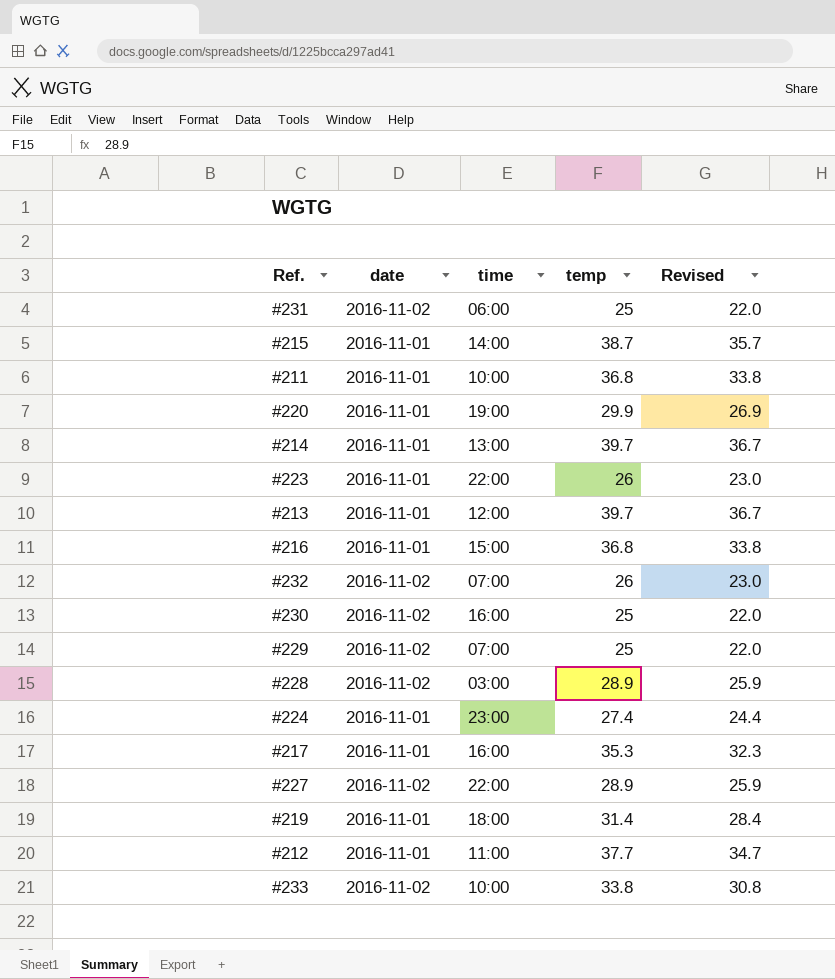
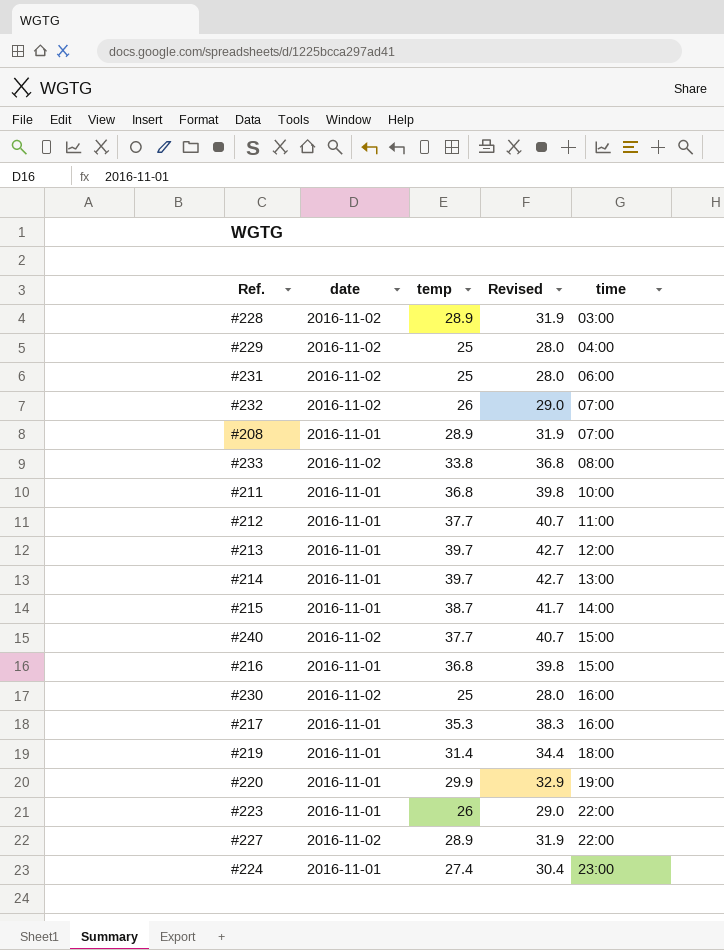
row order: none -> time ascending
column Revised | formula: [temp] - 3 -> [temp] + 3
column time | position: 3 -> 5
#229 | time: 07:00 -> 04:00
row #208: none -> 2016-11-01 | 28.9 | 31.9 | 07:00
#233 | time: 10:00 -> 08:00
row #240: none -> 2016-11-02 | 37.7 | 40.7 | 15:00

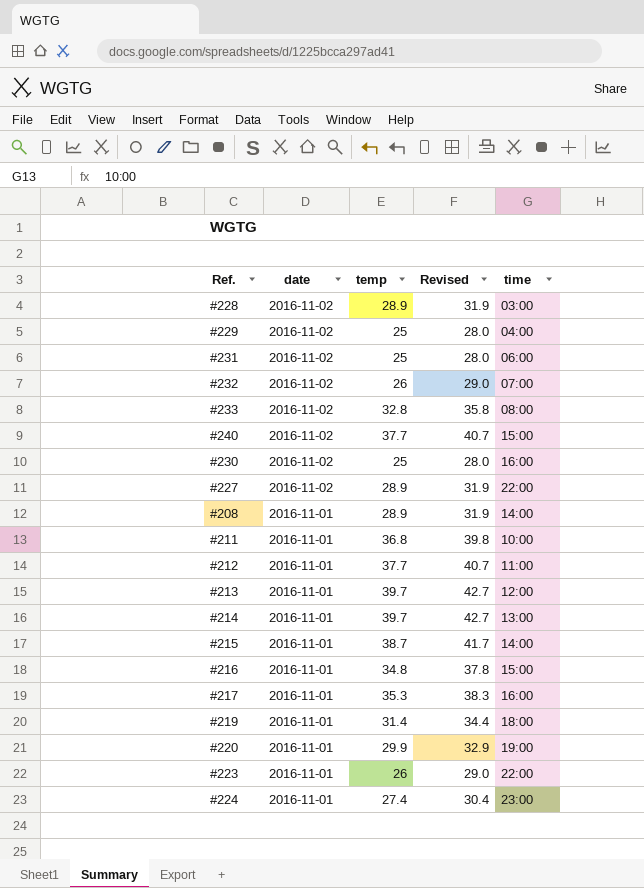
row order: time ascending -> date descending
#233 | temp: 33.8 -> 32.8
#233 | Revised: 36.8 -> 35.8
#208 | time: 07:00 -> 14:00
#216 | temp: 36.8 -> 34.8
#216 | Revised: 39.8 -> 37.8

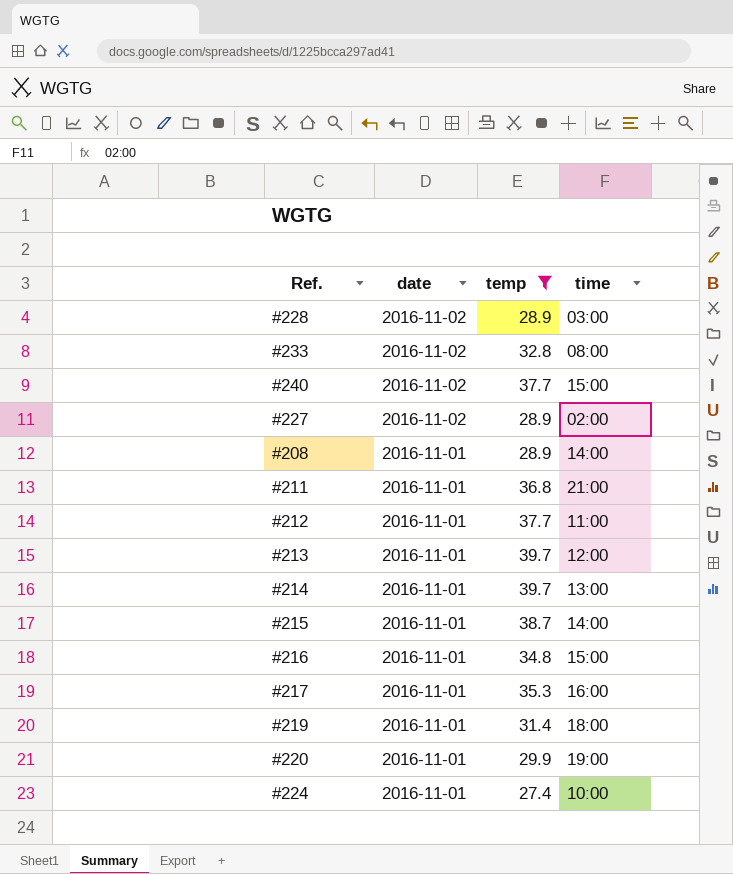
filter: none -> temp >= 27.4
column Revised | formula: [temp] + 3 -> none
#227 | time: 22:00 -> 02:00
#211 | time: 10:00 -> 21:00
#224 | time: 23:00 -> 10:00

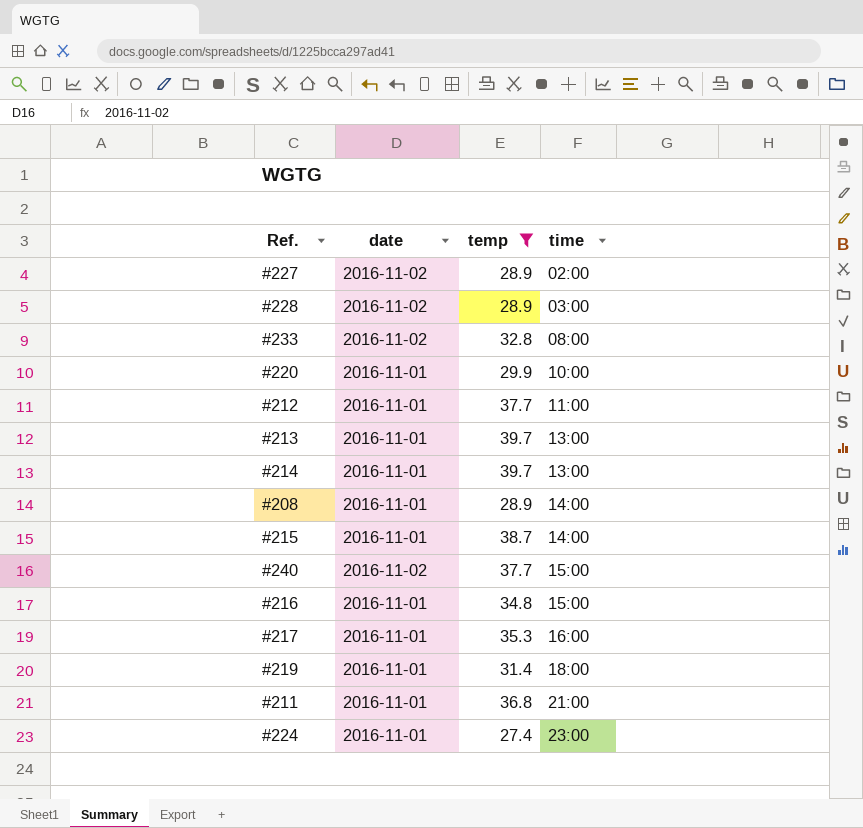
row order: date descending -> time ascending
#220 | time: 19:00 -> 10:00
#213 | time: 12:00 -> 13:00
#224 | time: 10:00 -> 23:00

